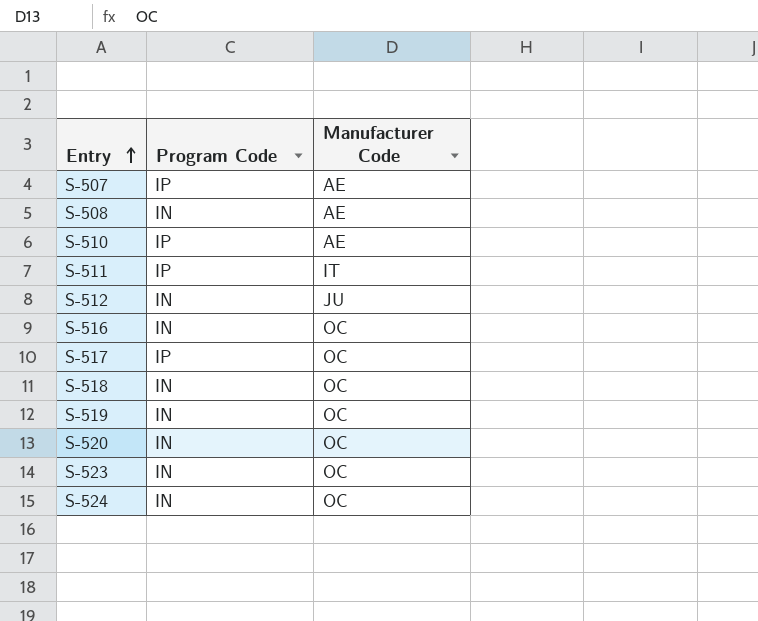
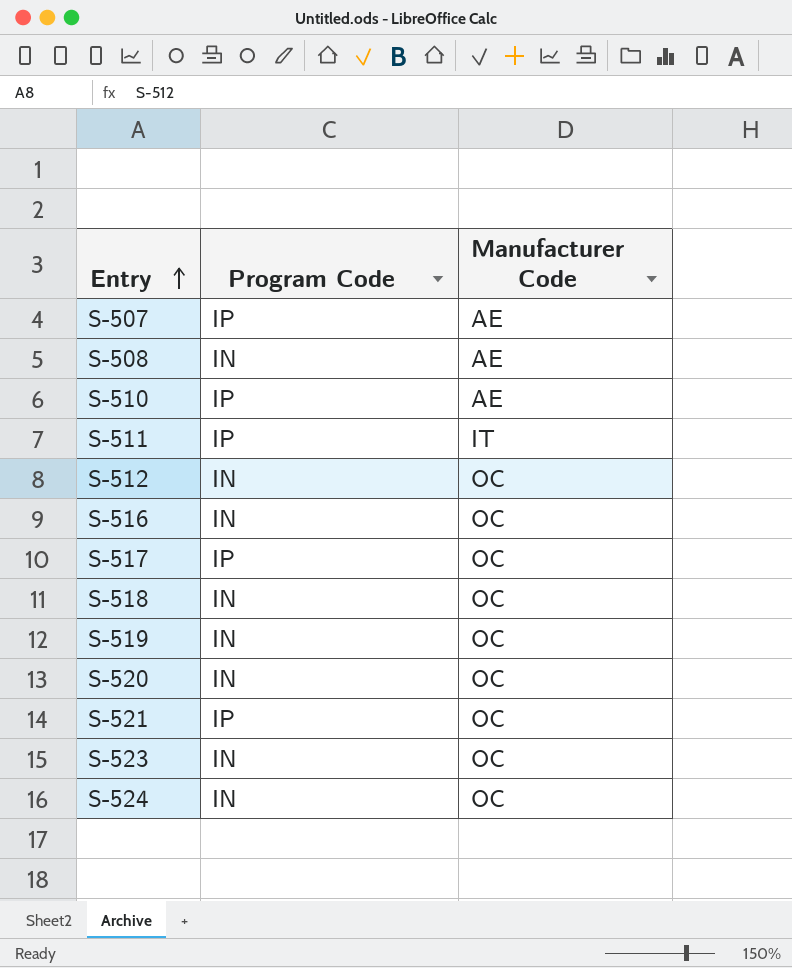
S-512 | Manufacturer Code: JU -> OC
row S-521: none -> IP | OC

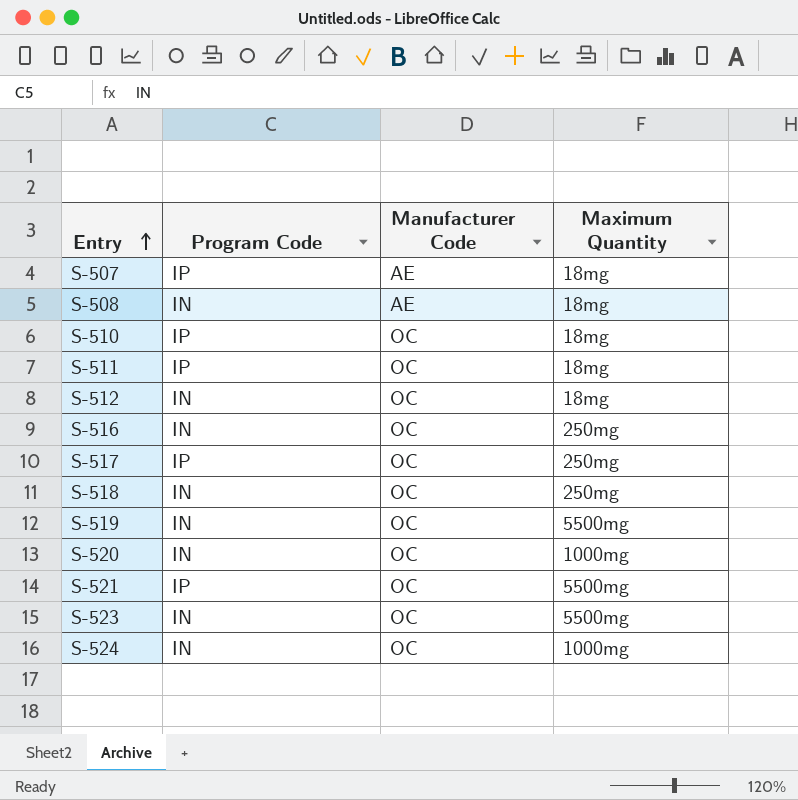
column Maximum Quantity | position: none -> 4
S-510 | Manufacturer Code: AE -> OC
S-511 | Manufacturer Code: IT -> OC

